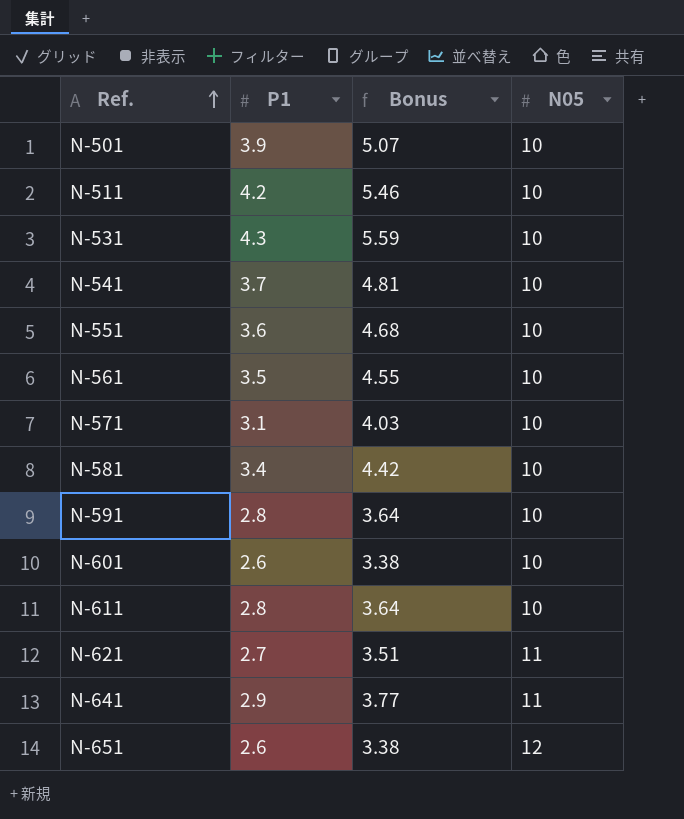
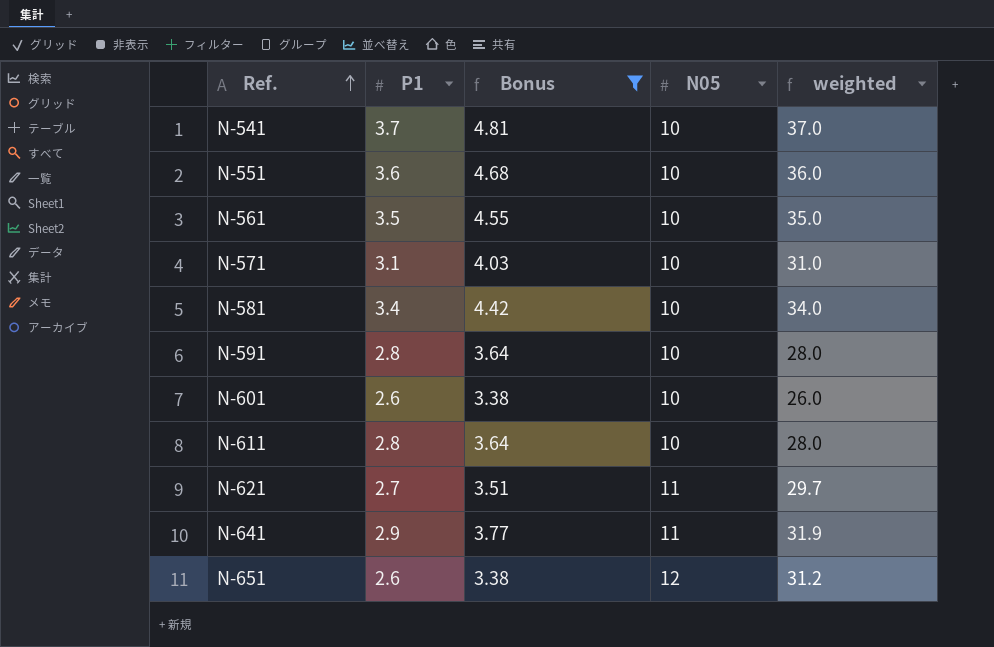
filter: none -> Bonus <= 4.81
column weighted | formula: none -> [P1] * [N05]

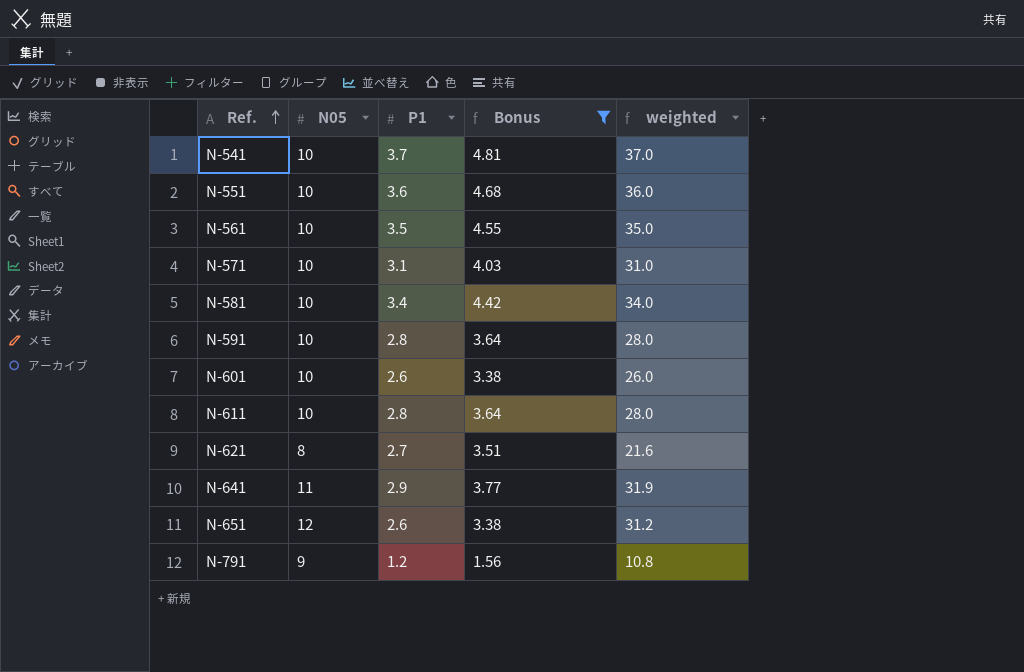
column N05 | position: 4 -> 2
N-621 | N05: 11 -> 8
N-621 | weighted: 29.7 -> 21.6
row N-791: none -> 9 | 1.2 | 1.56 | 10.8

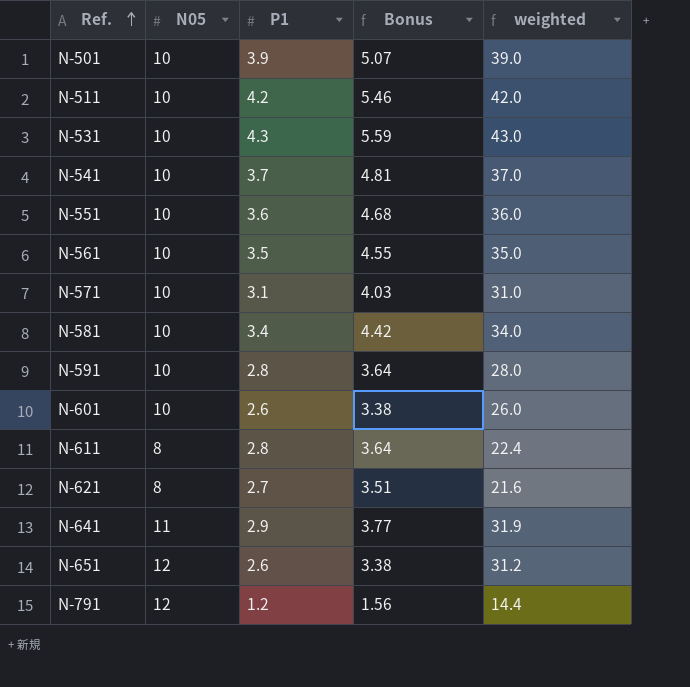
filter: Bonus <= 4.81 -> none
N-611 | N05: 10 -> 8
N-611 | weighted: 28.0 -> 22.4
N-791 | N05: 9 -> 12
N-791 | weighted: 10.8 -> 14.4

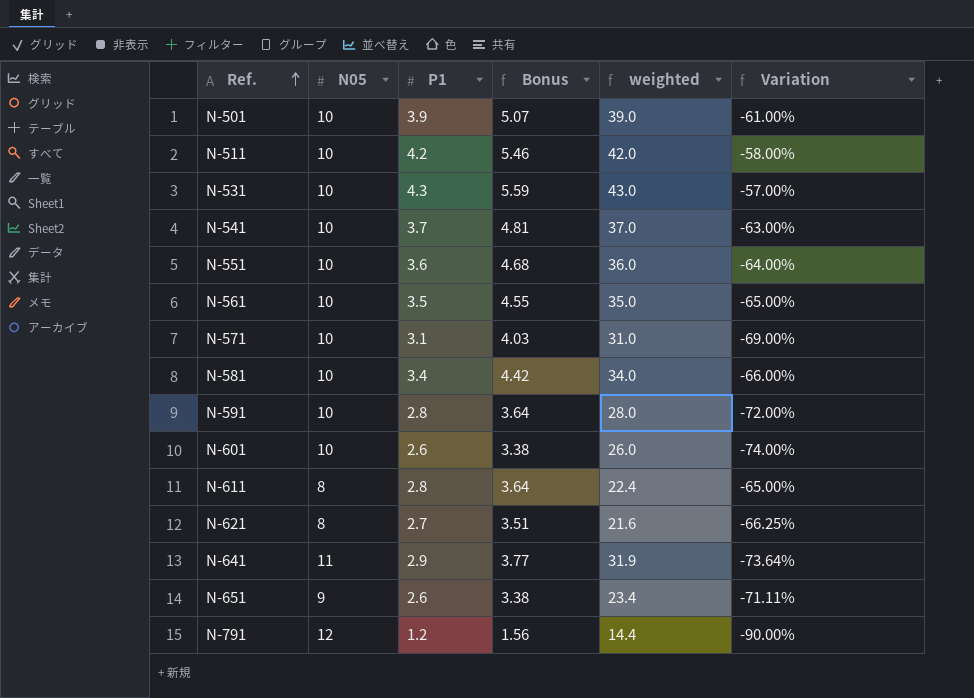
column Variation | formula: none -> ([P1] - [N05]) / [N05]
N-651 | N05: 12 -> 9
N-651 | weighted: 31.2 -> 23.4

